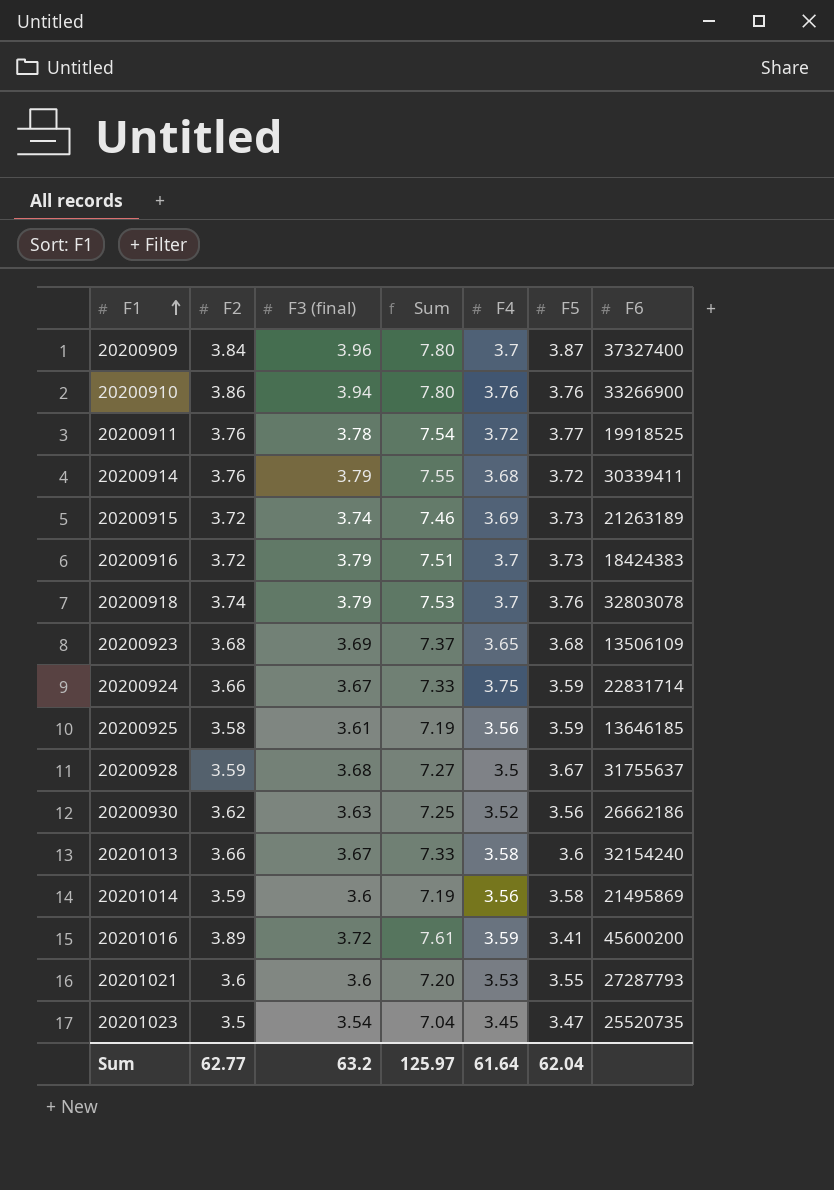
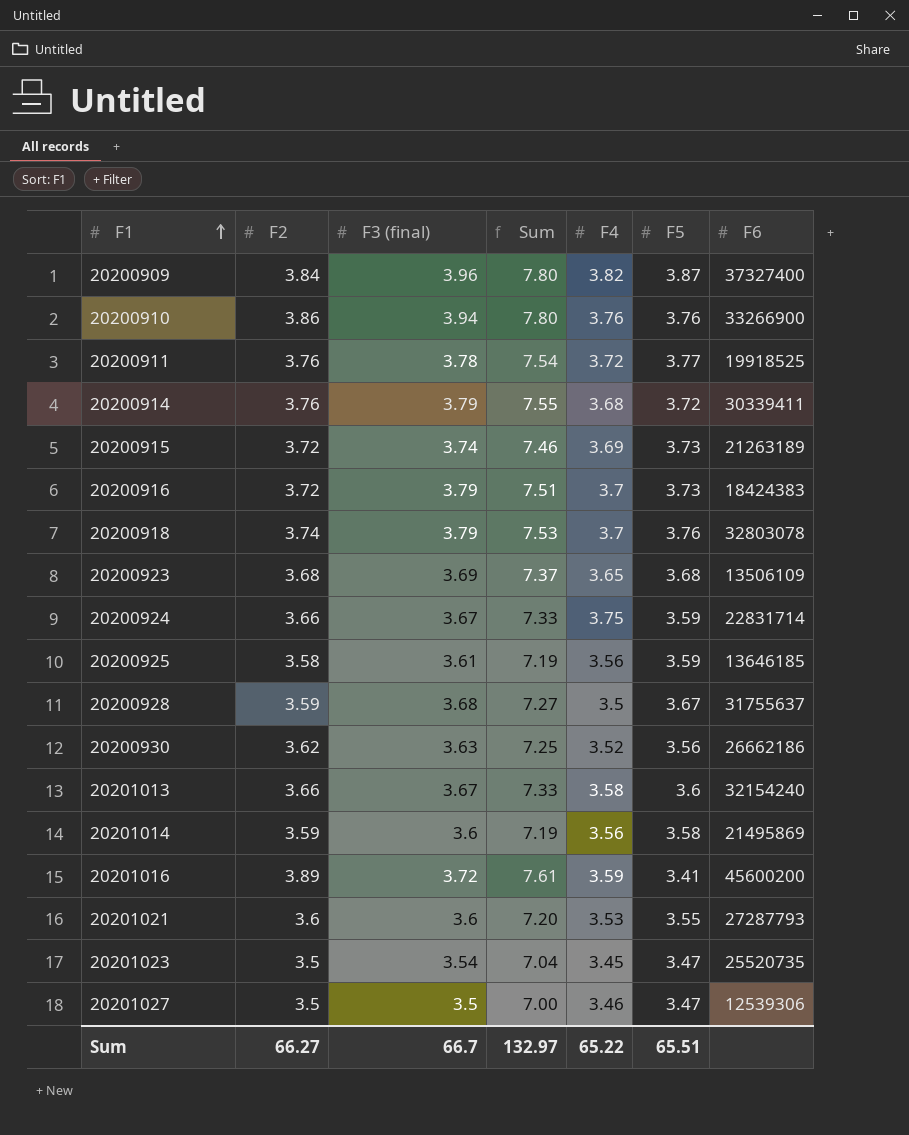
20200909 | F4: 3.7 -> 3.82
row 20201027: none -> 3.5 | 3.5 | 7.00 | 3.46 | 3.47 | 12539306
Sum | F2: 62.77 -> 66.27
Sum | F3 (final): 63.2 -> 66.7
Sum | Sum: 125.97 -> 132.97
Sum | F4: 61.64 -> 65.22
Sum | F5: 62.04 -> 65.51

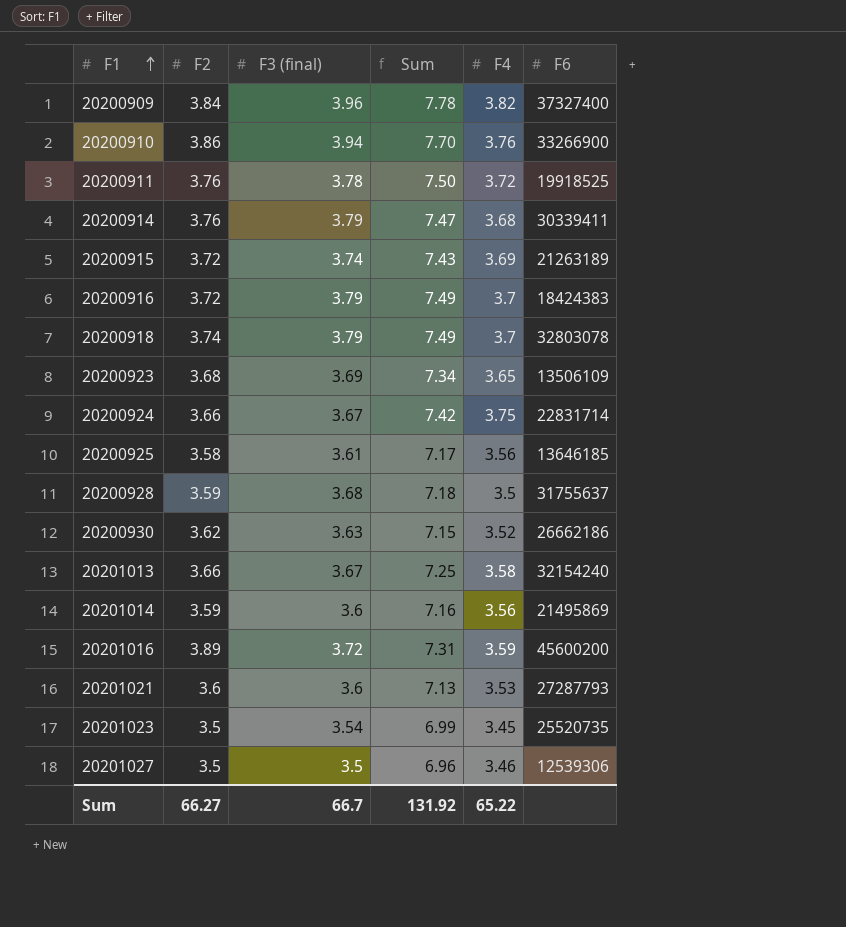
column F5 | position: 6 -> none
column Sum | formula: [F2] + [F3 (final)] -> [F3 (final)] + [F4]
Sum | Sum: 132.97 -> 131.92

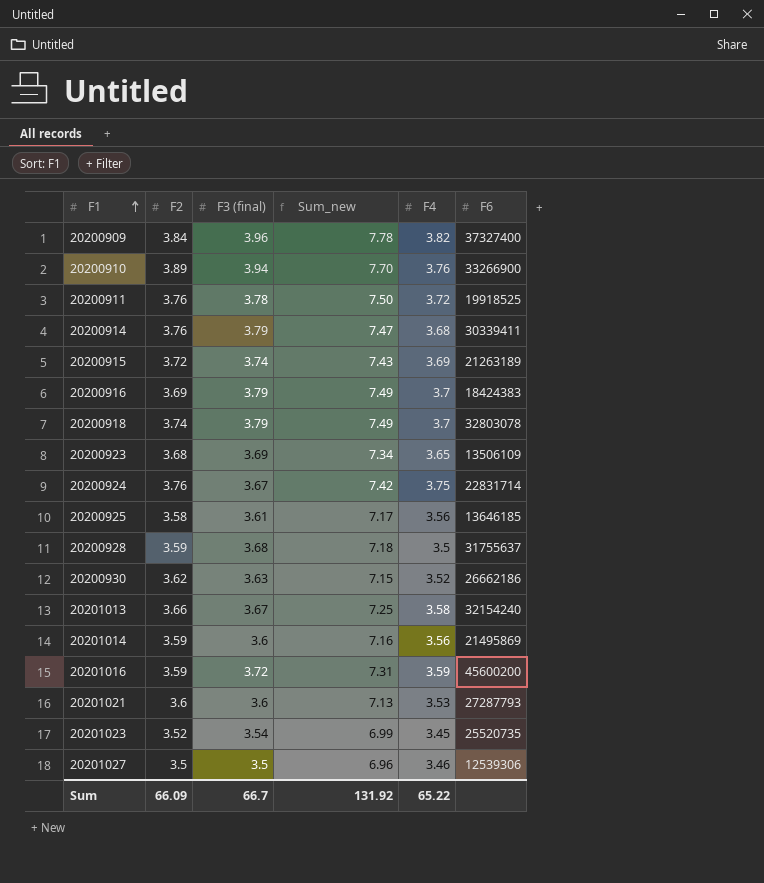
column name: Sum -> Sum_new
20200910 | F2: 3.86 -> 3.89
20200916 | F2: 3.72 -> 3.69
20200924 | F2: 3.66 -> 3.76
20201016 | F2: 3.89 -> 3.59
20201023 | F2: 3.5 -> 3.52
Sum | F2: 66.27 -> 66.09

